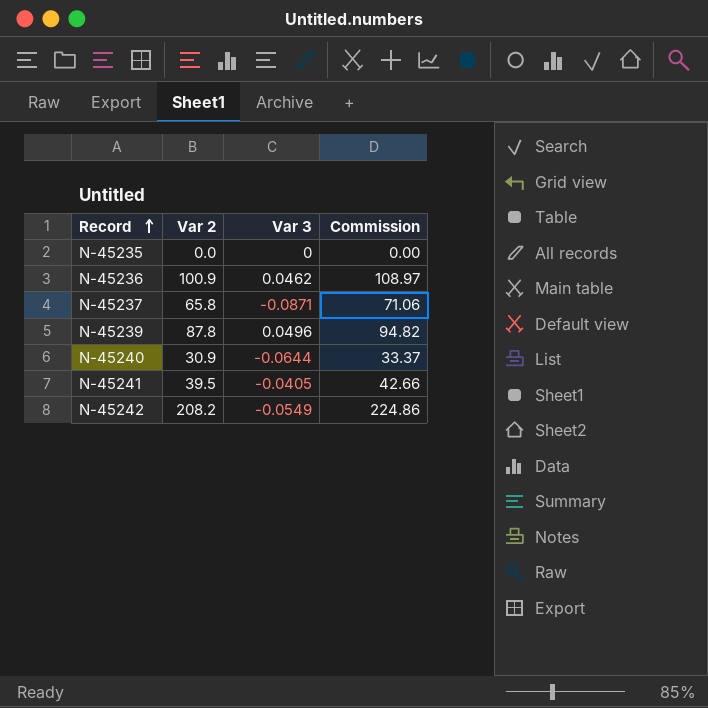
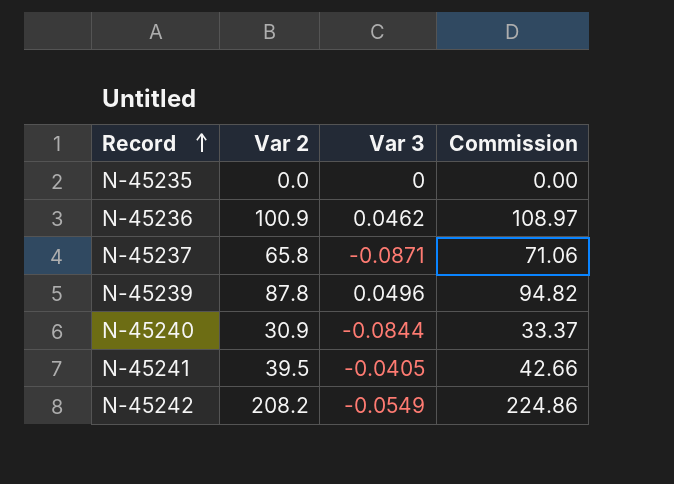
N-45240 | Var 3: -0.0644 -> -0.0844

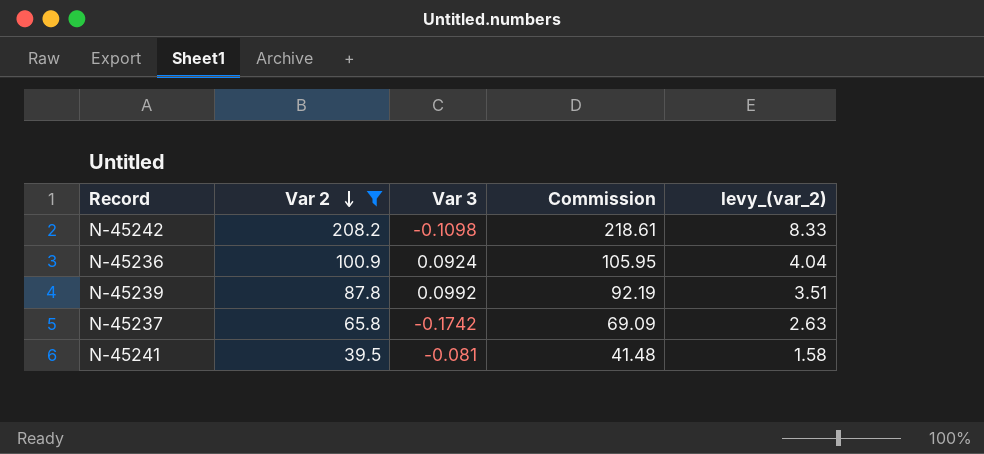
filter: none -> Var 2 >= 39.5
row order: Record ascending -> Var 2 descending
column Commission | formula: [Var 2] * 1.08 -> [Var 2] * 1.05
column levy_(var_2) | formula: none -> [Var 2] * 0.04
N-45242 | Var 3: -0.0549 -> -0.1098
N-45236 | Var 3: 0.0462 -> 0.0924
N-45239 | Var 3: 0.0496 -> 0.0992
N-45237 | Var 3: -0.0871 -> -0.1742
N-45241 | Var 3: -0.0405 -> -0.081

